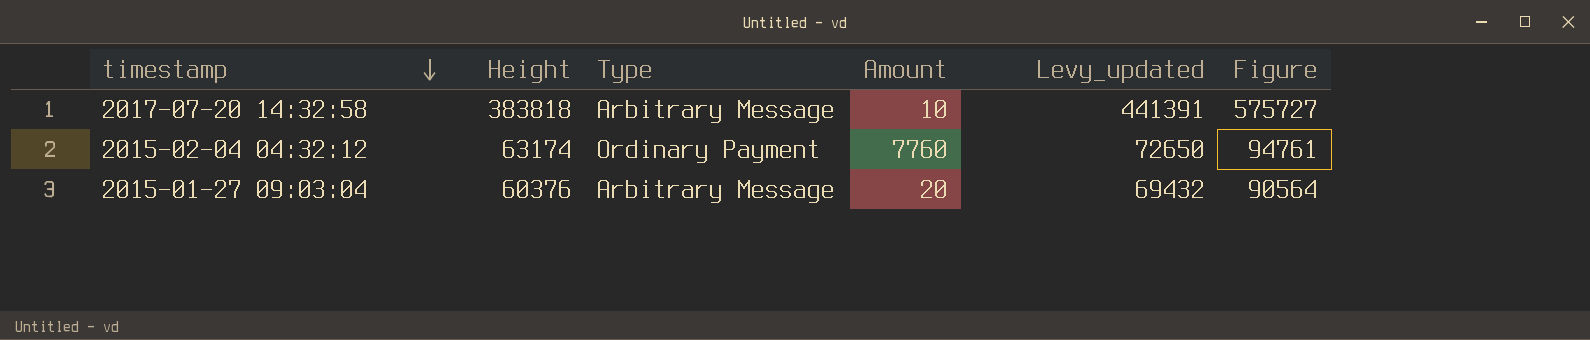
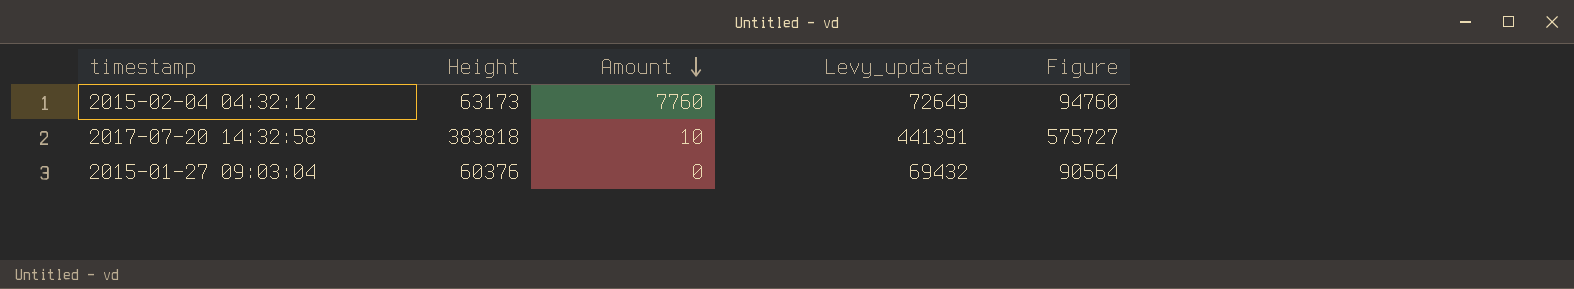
row order: timestamp descending -> Amount descending
column Type | position: 3 -> none
2015-02-04 04:32:12 | Height: 63174 -> 63173
2015-02-04 04:32:12 | Levy_updated: 72650 -> 72649
2015-02-04 04:32:12 | Figure: 94761 -> 94760
2015-01-27 09:03:04 | Amount: 20 -> 0

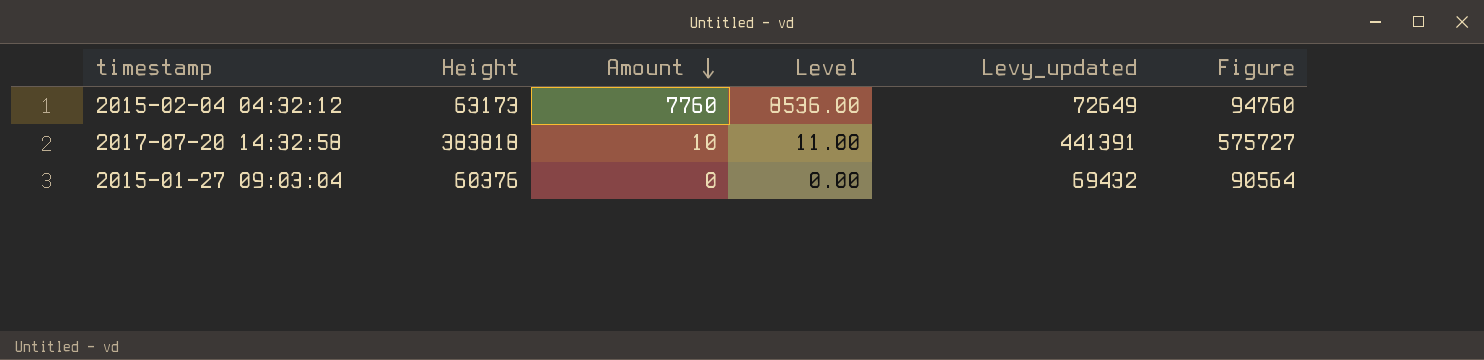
column Level | formula: none -> [Amount] * 1.1

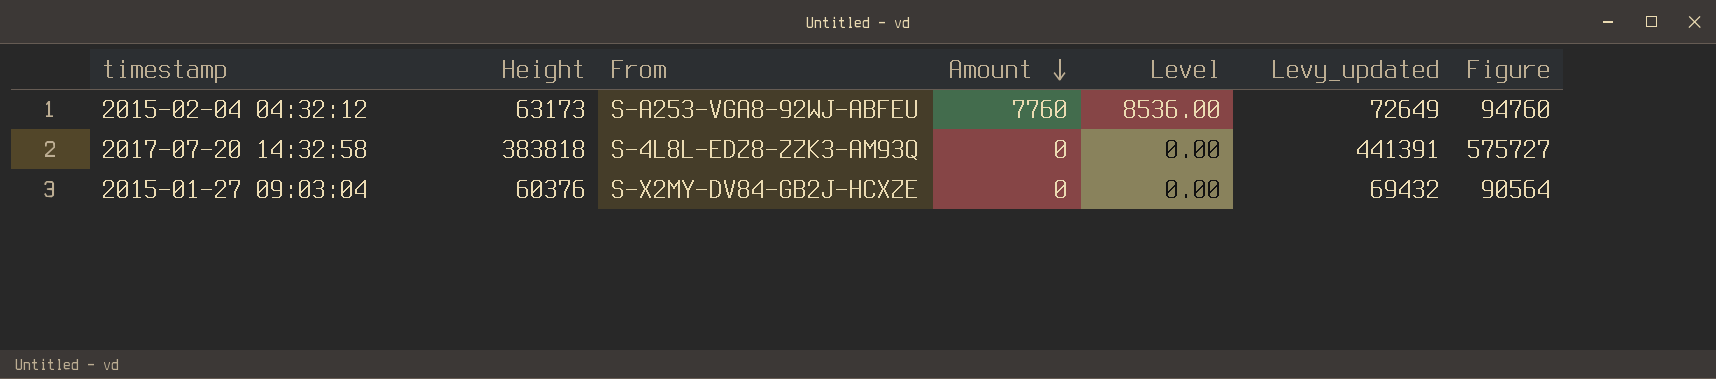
column From | position: none -> 3
2017-07-20 14:32:58 | Amount: 10 -> 0
2017-07-20 14:32:58 | Level: 11.00 -> 0.00

